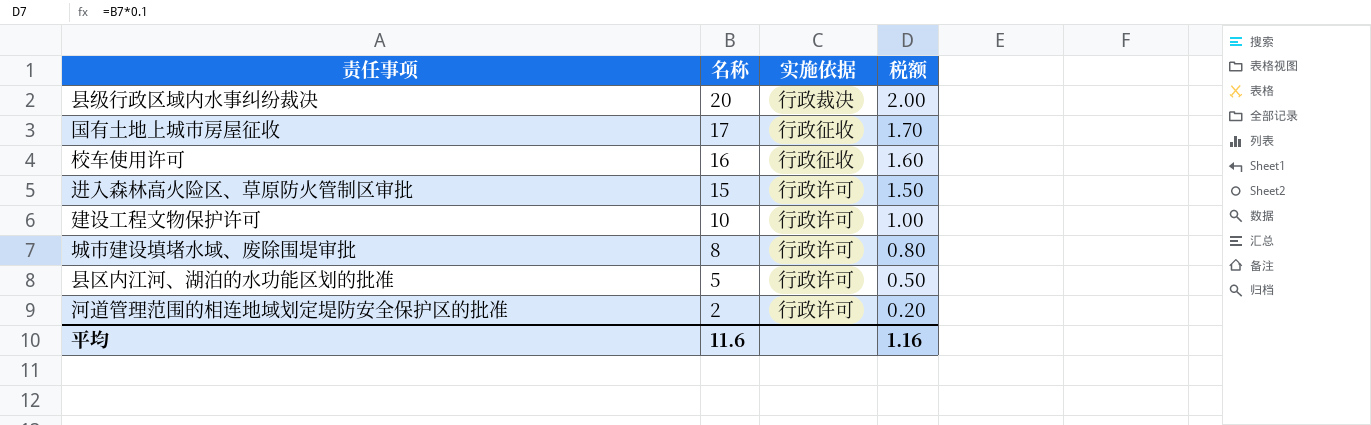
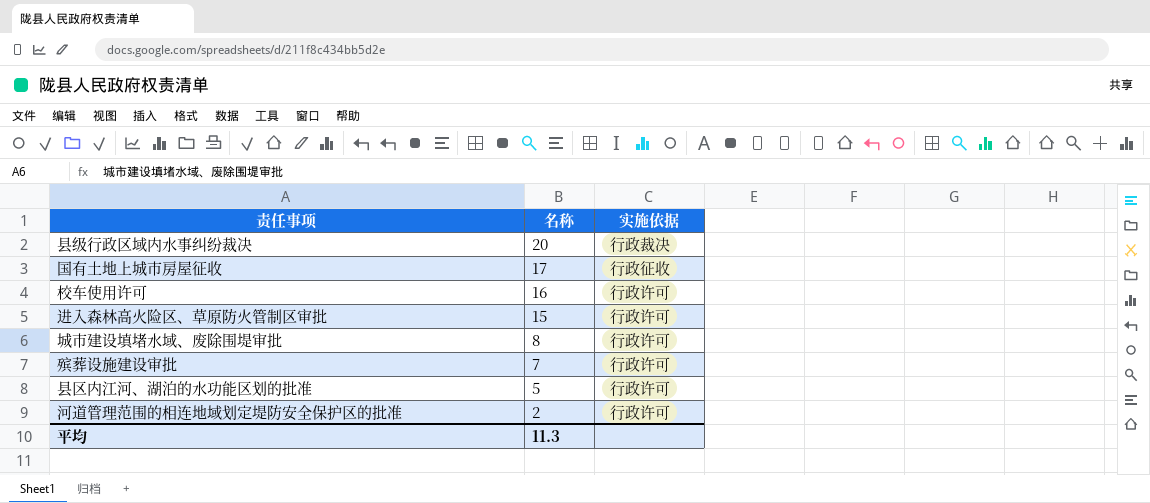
column 税额 | formula: [名称] * 0.1 -> none
row 建设工程文物保护许可: 10 | 行政许可 | 1.00 -> none
校车使用许可 | 实施依据: 行政征收 -> 行政许可
row 殡葬设施建设审批: none -> 7 | 行政许可
平均 | 名称: 11.6 -> 11.3

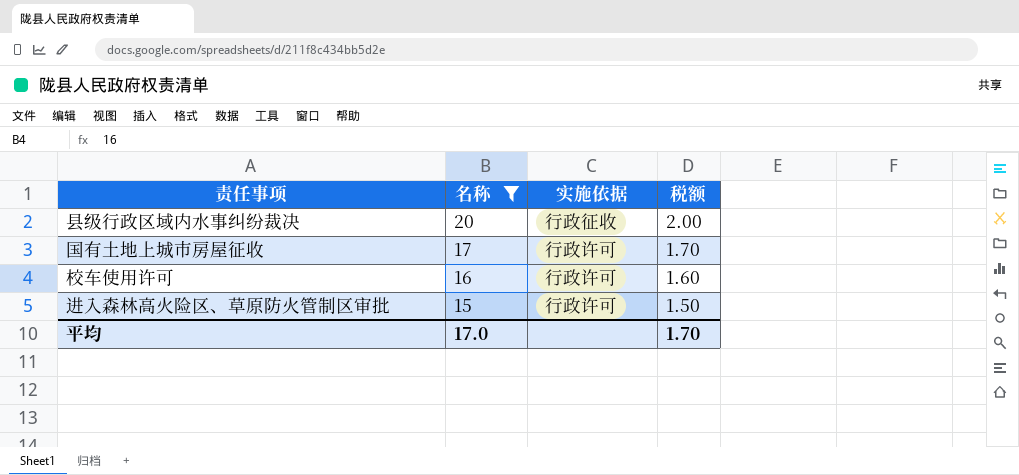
filter: none -> 名称 >= 15
column 税额 | formula: none -> [名称] * 0.1
县级行政区域内水事纠纷裁决 | 实施依据: 行政裁决 -> 行政征收
国有土地上城市房屋征收 | 实施依据: 行政征收 -> 行政许可
平均 | 名称: 11.3 -> 17.0

